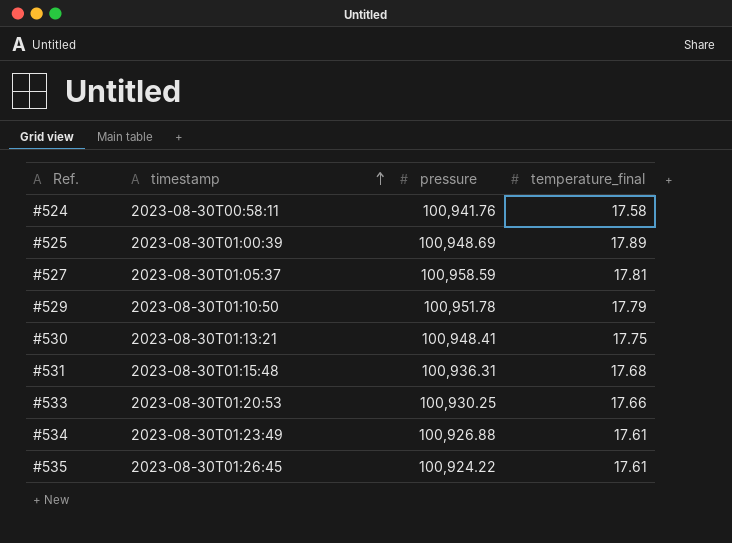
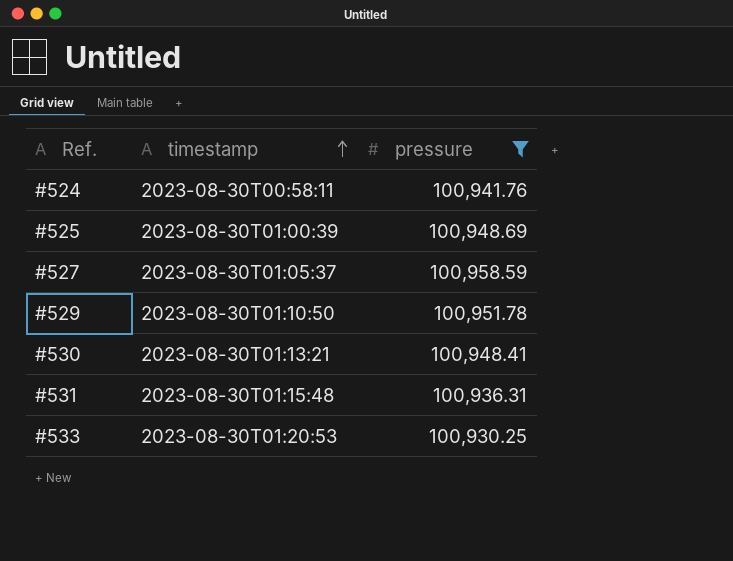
filter: none -> pressure >= 100,930.25
column temperature_final | position: 4 -> none

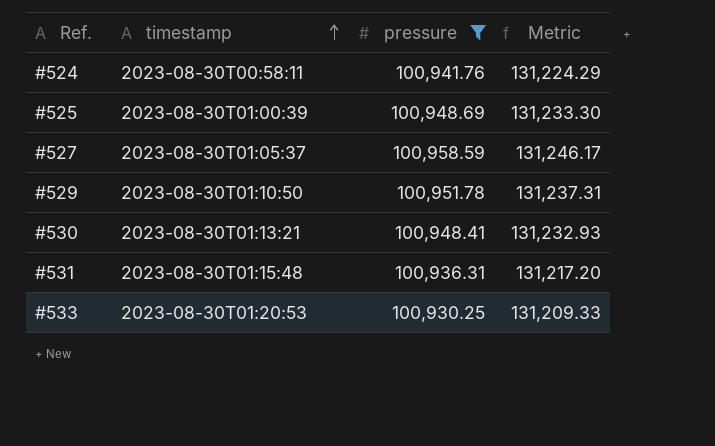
column Metric | formula: none -> [pressure] * 1.3

